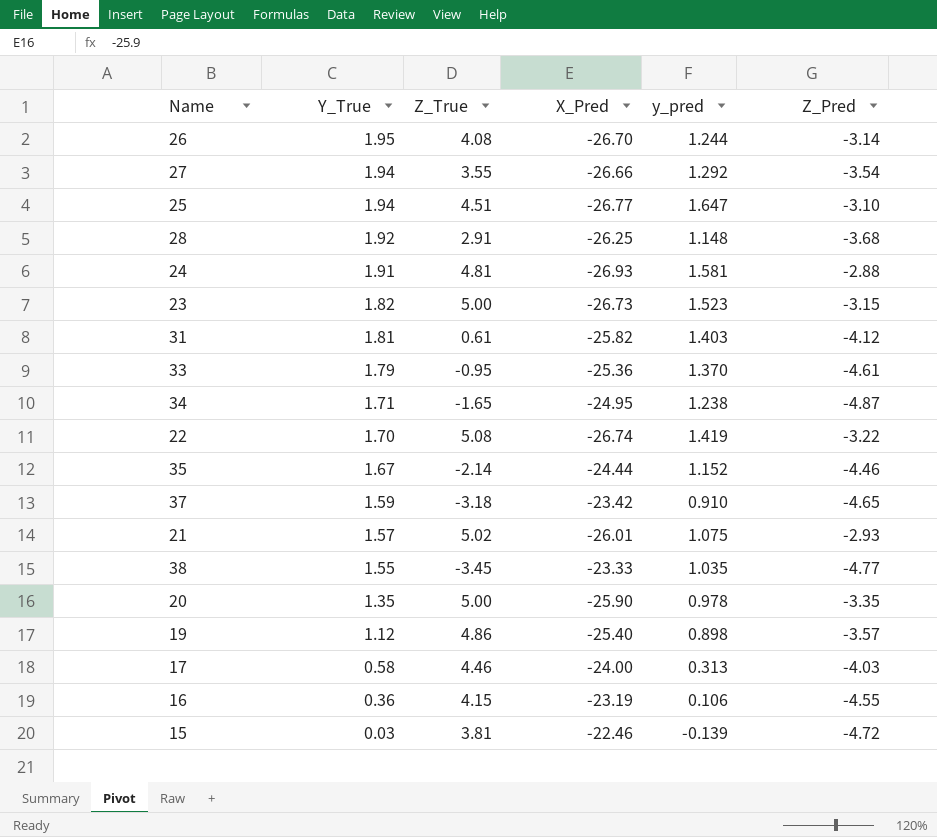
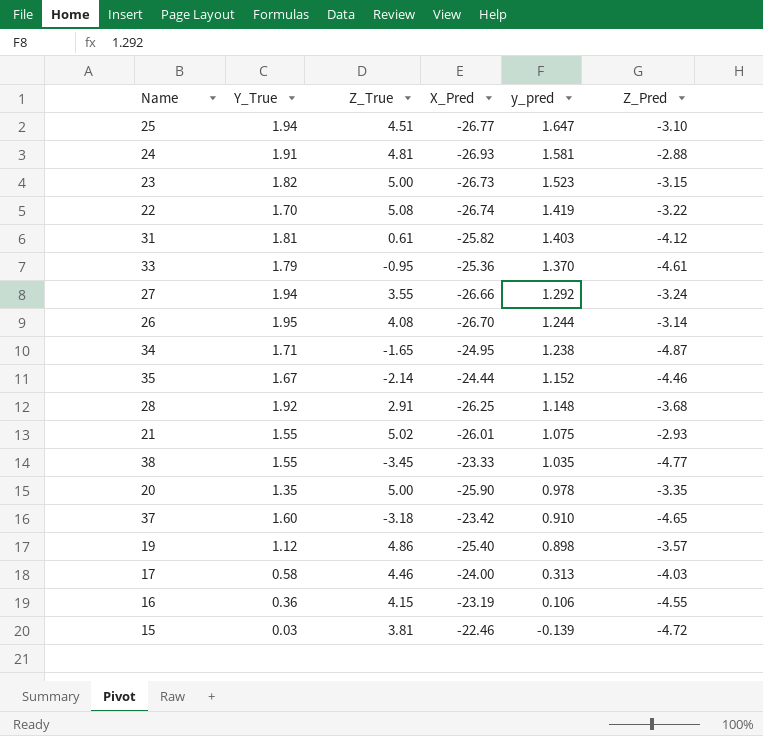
row order: Y_True descending -> y_pred descending
27 | Z_Pred: -3.54 -> -3.24
21 | Y_True: 1.57 -> 1.55
37 | Y_True: 1.59 -> 1.60

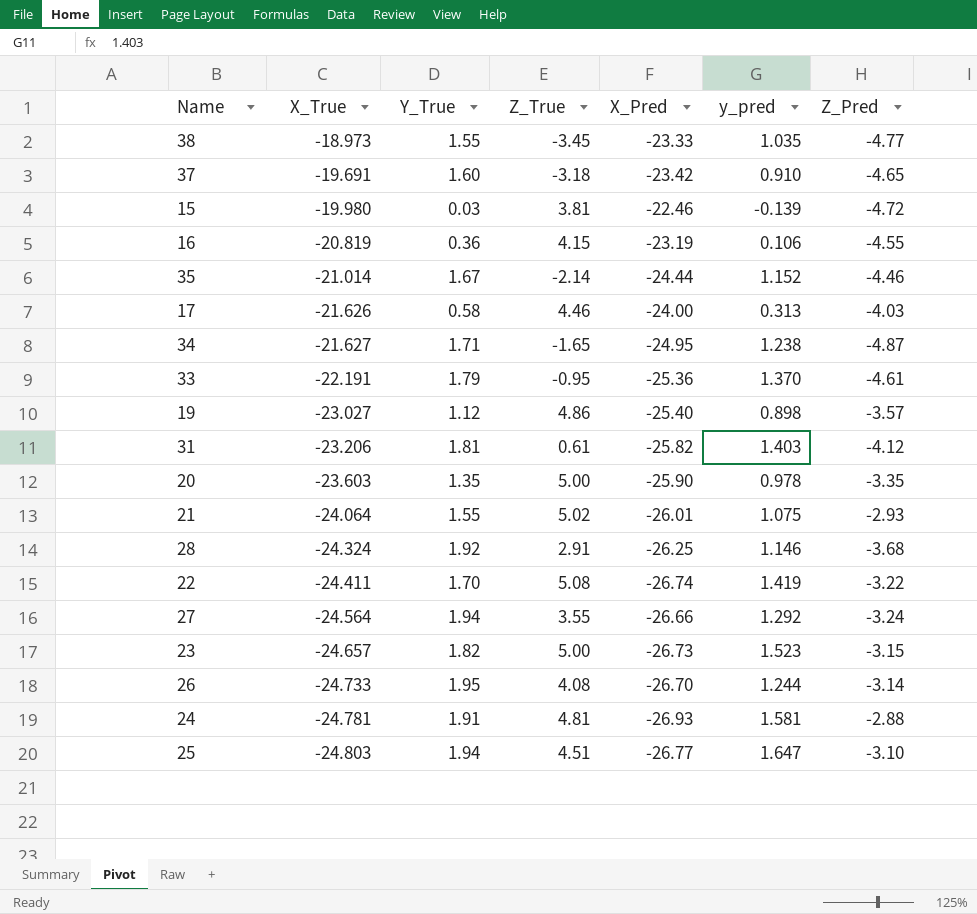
row order: y_pred descending -> X_True descending
column X_True | position: none -> 2
28 | y_pred: 1.148 -> 1.146

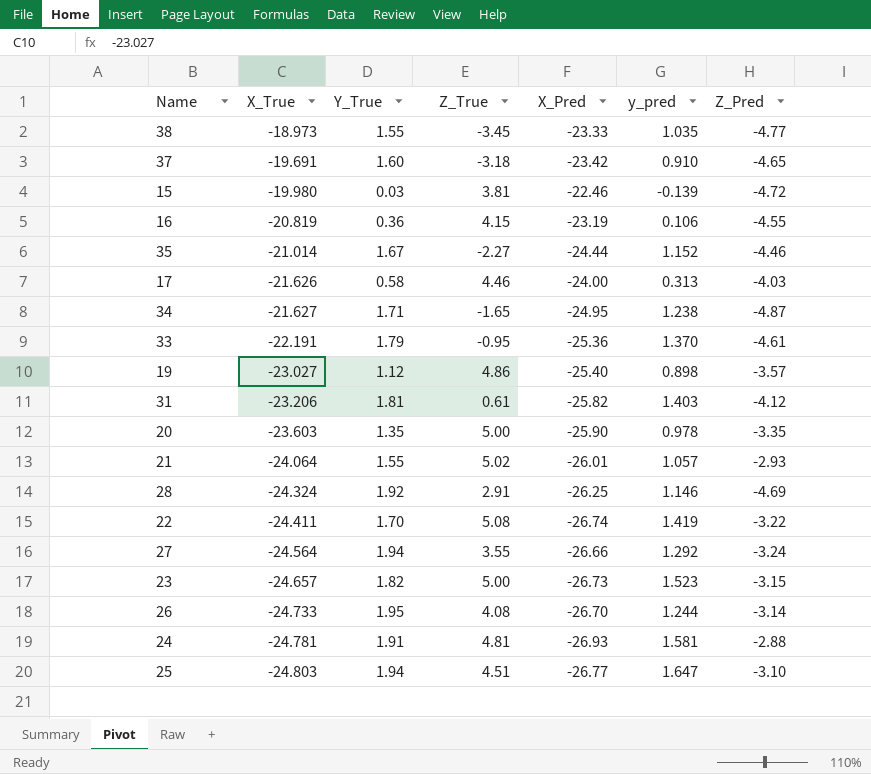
35 | Z_True: -2.14 -> -2.27
21 | y_pred: 1.075 -> 1.057
28 | Z_Pred: -3.68 -> -4.69

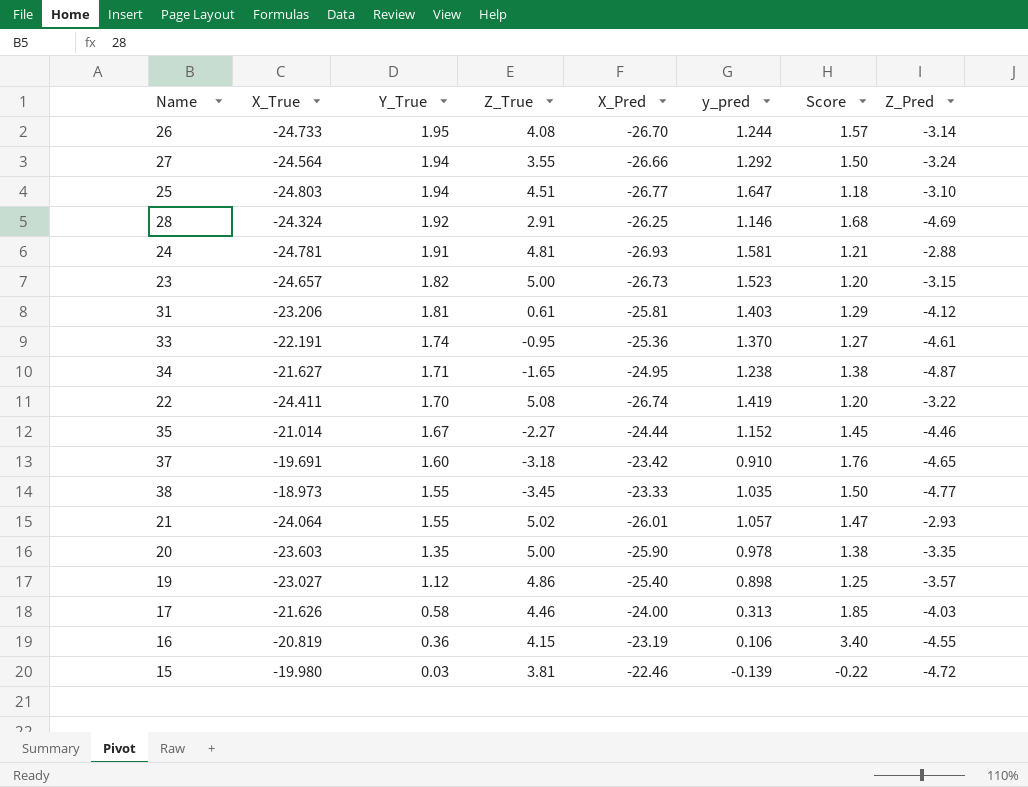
row order: X_True descending -> Y_True descending
column Score | formula: none -> [Y_True] / [y_pred]
31 | X_Pred: -25.82 -> -25.81
33 | Y_True: 1.79 -> 1.74

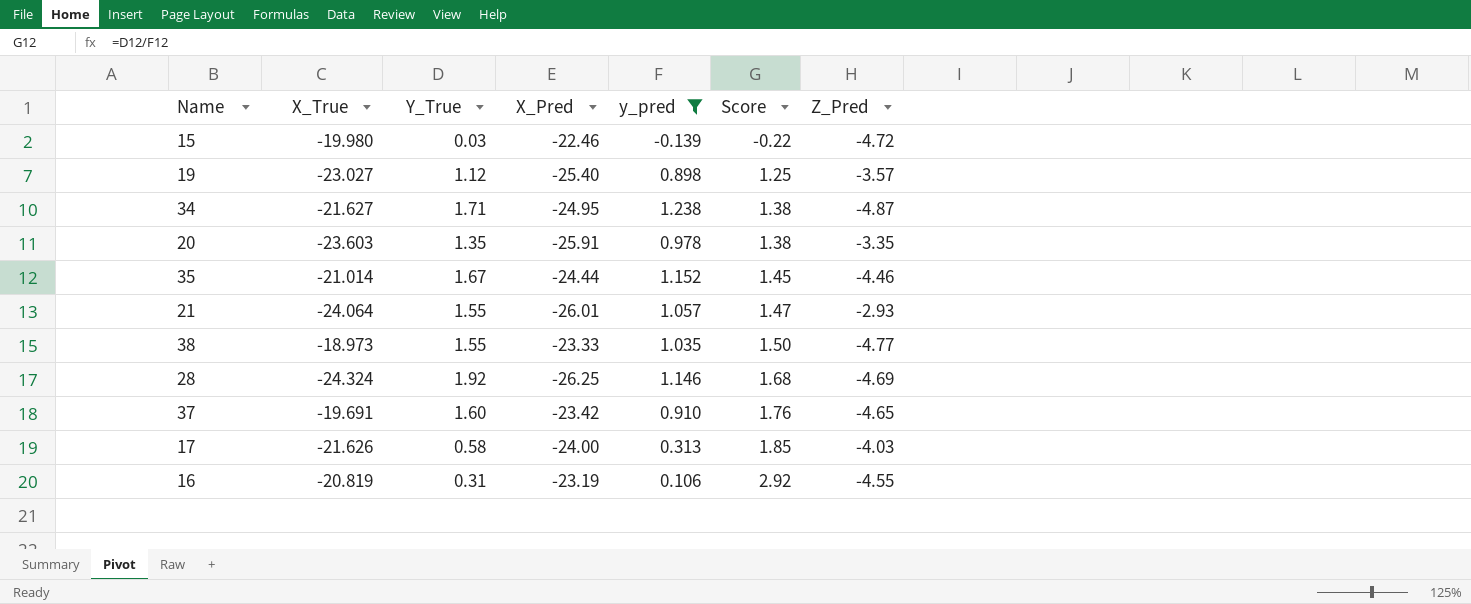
filter: none -> y_pred <= 1.238
row order: Y_True descending -> Score ascending
column Z_True | position: 4 -> none
20 | X_Pred: -25.90 -> -25.91
16 | Y_True: 0.36 -> 0.31
16 | Score: 3.40 -> 2.92

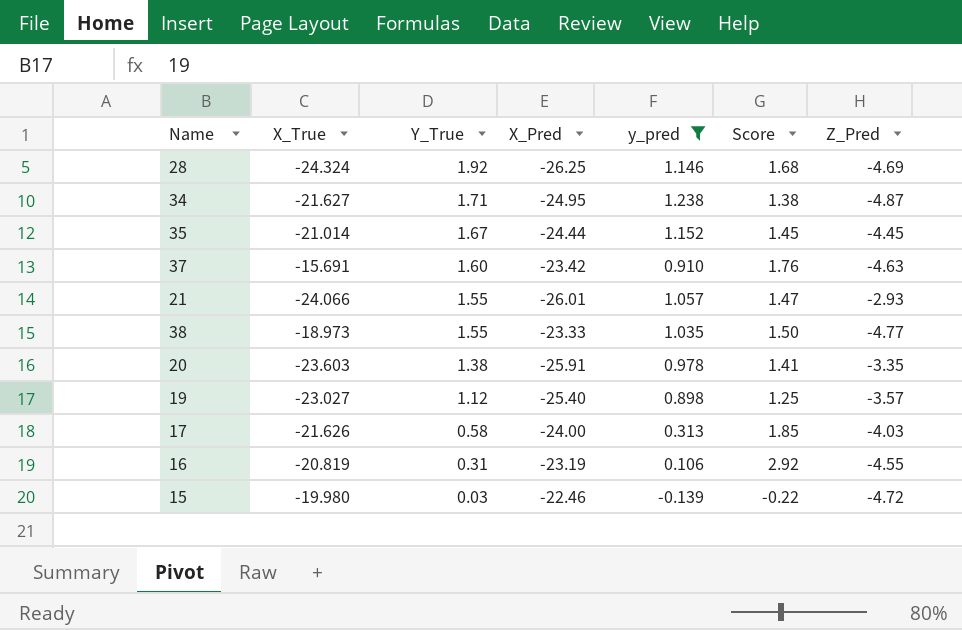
row order: Score ascending -> Y_True descending
35 | Z_Pred: -4.46 -> -4.45
37 | X_True: -19.691 -> -15.691
37 | Z_Pred: -4.65 -> -4.63
21 | X_True: -24.064 -> -24.066
20 | Y_True: 1.35 -> 1.38
20 | Score: 1.38 -> 1.41

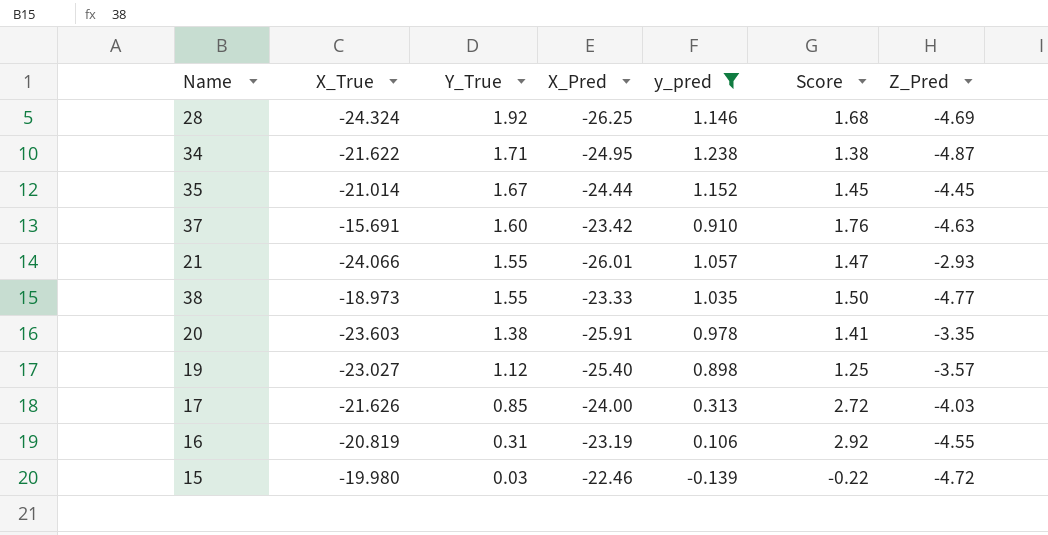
34 | X_True: -21.627 -> -21.622
17 | Y_True: 0.58 -> 0.85
17 | Score: 1.85 -> 2.72

